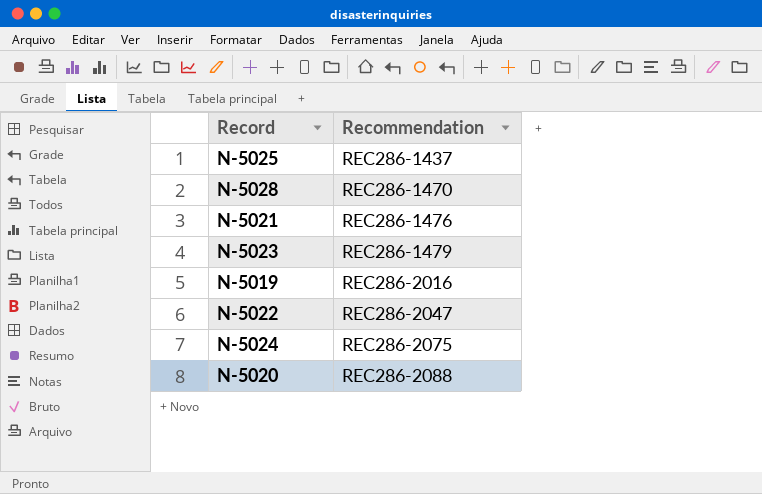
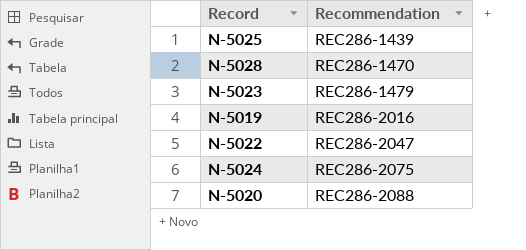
row N-5021: REC286-1476 -> none
N-5025 | Recommendation: REC286-1437 -> REC286-1439

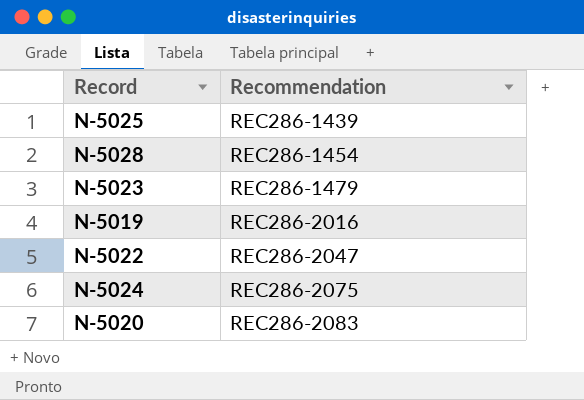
N-5028 | Recommendation: REC286-1470 -> REC286-1454
N-5020 | Recommendation: REC286-2088 -> REC286-2083

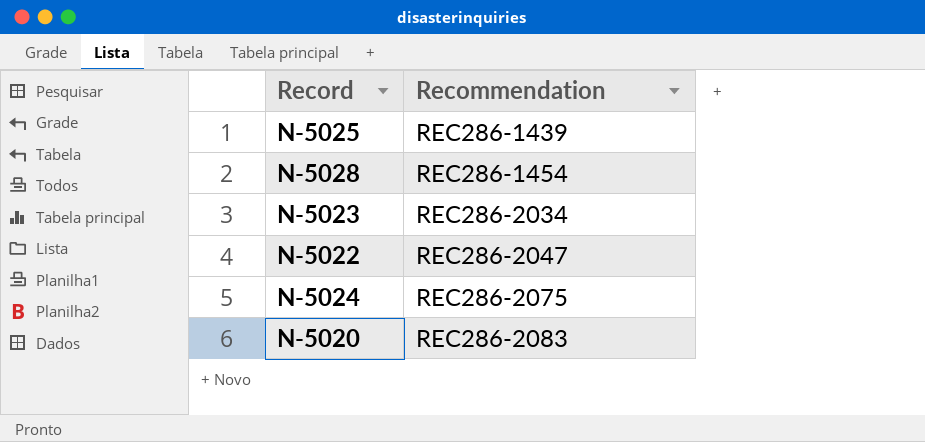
row N-5019: REC286-2016 -> none
N-5023 | Recommendation: REC286-1479 -> REC286-2034

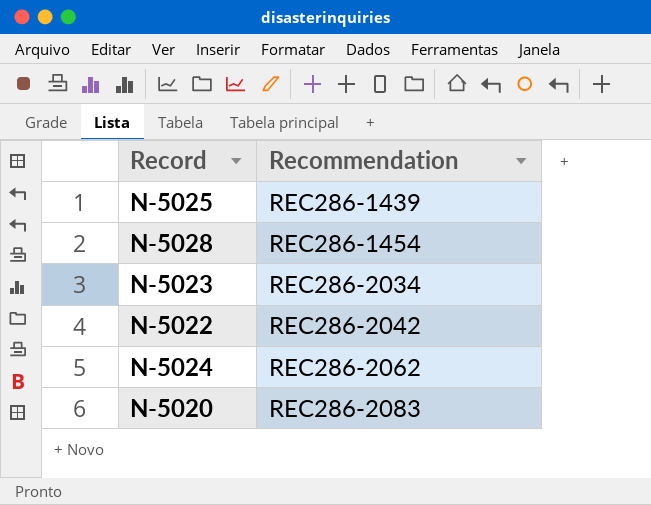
N-5022 | Recommendation: REC286-2047 -> REC286-2042
N-5024 | Recommendation: REC286-2075 -> REC286-2062

